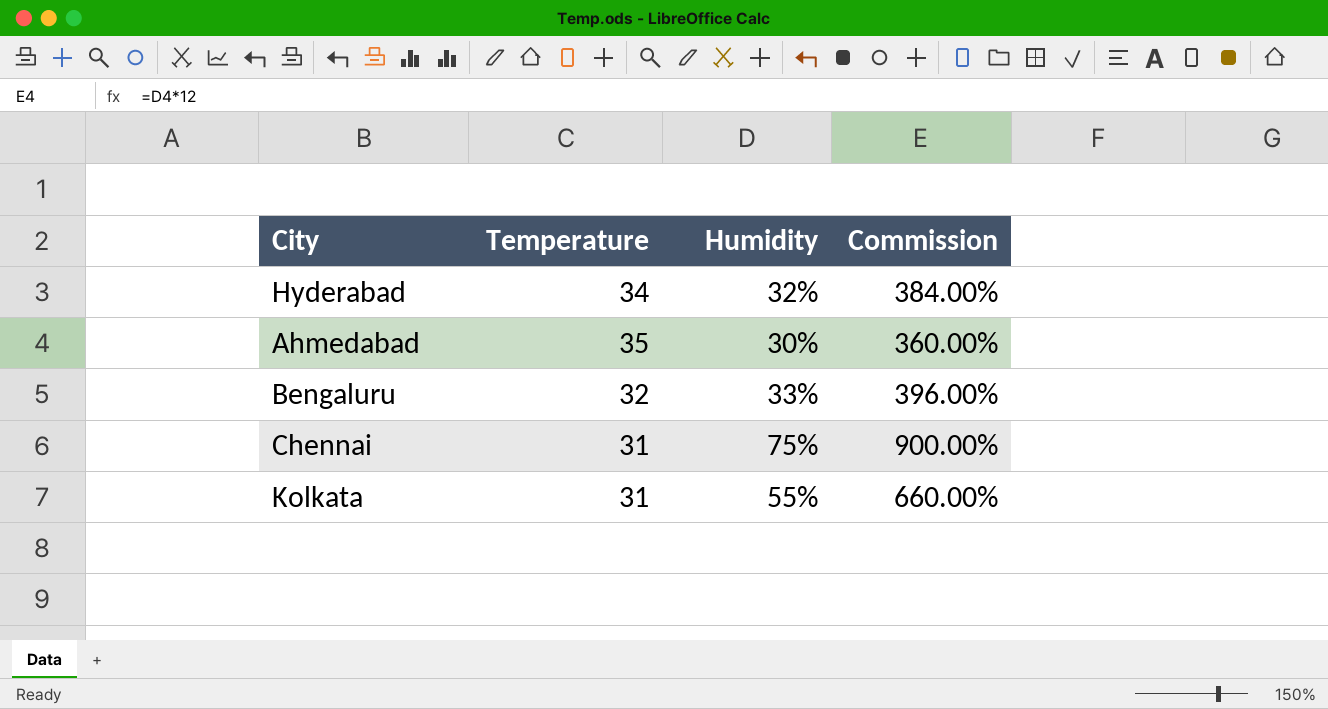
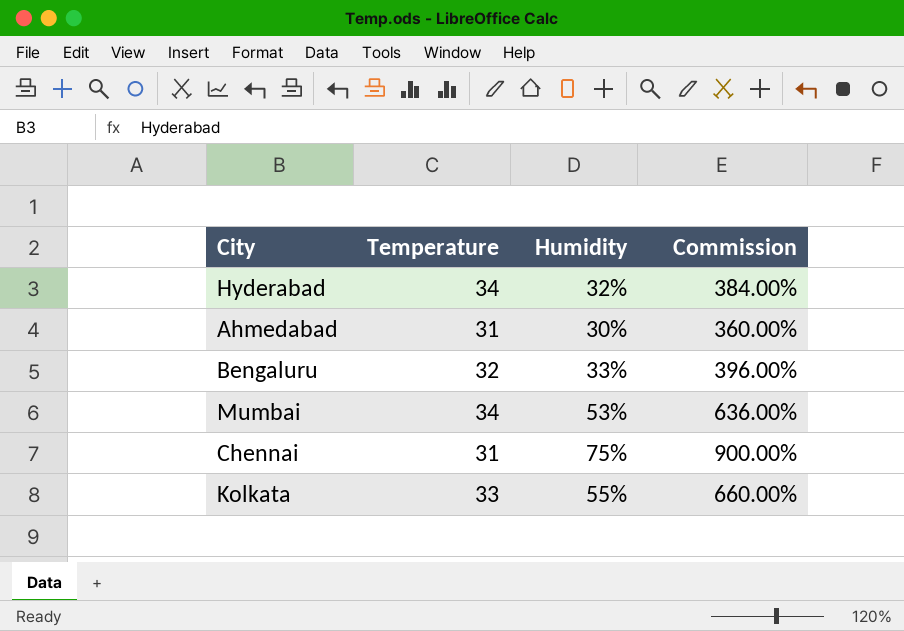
Ahmedabad | Temperature: 35 -> 31
row Mumbai: none -> 34 | 53% | 636.00%
Kolkata | Temperature: 31 -> 33

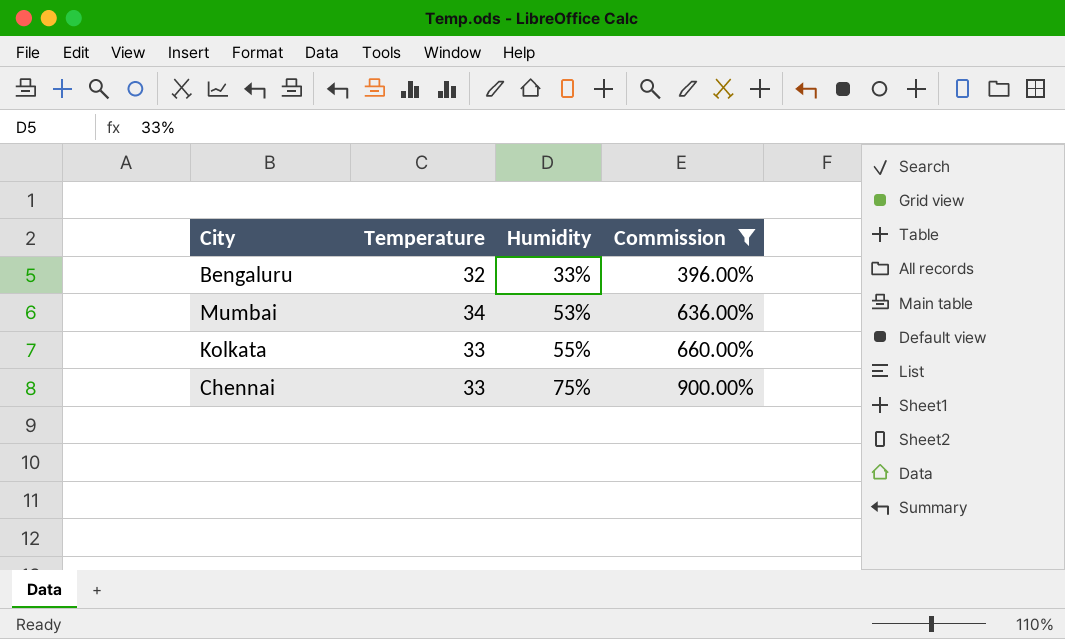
filter: none -> Commission >= 396.00%
row order: none -> Humidity ascending
Chennai | Temperature: 31 -> 33

